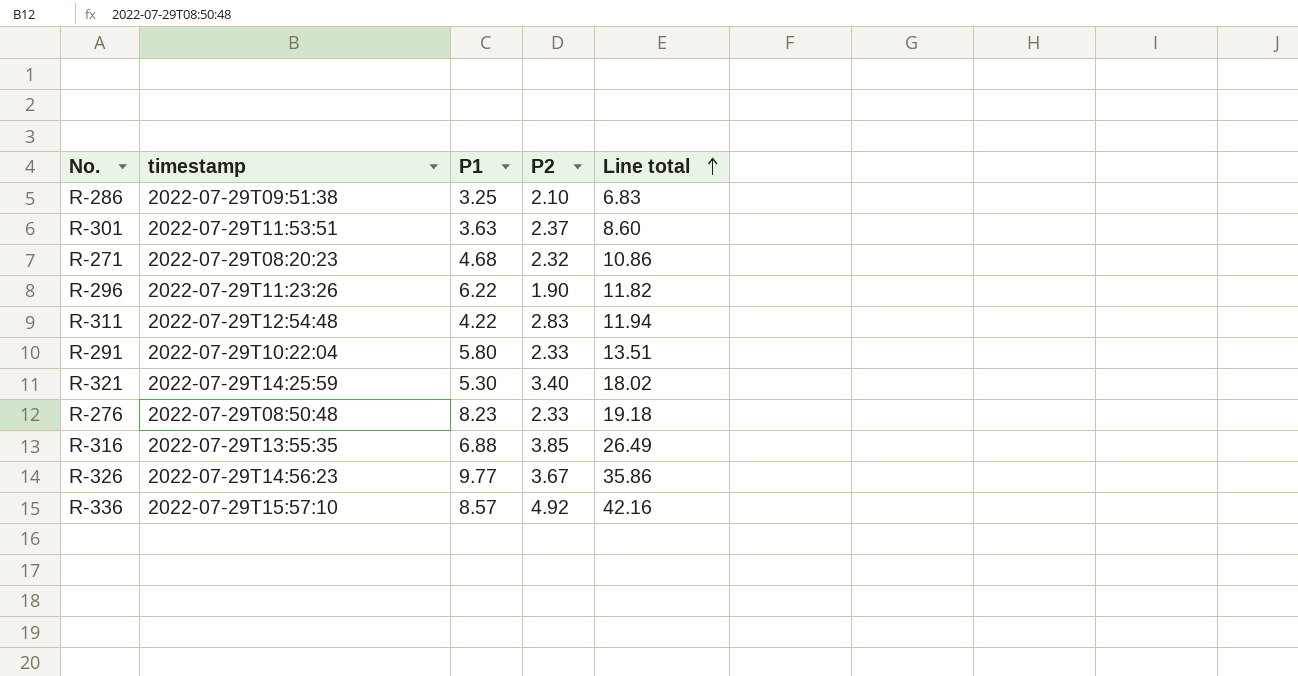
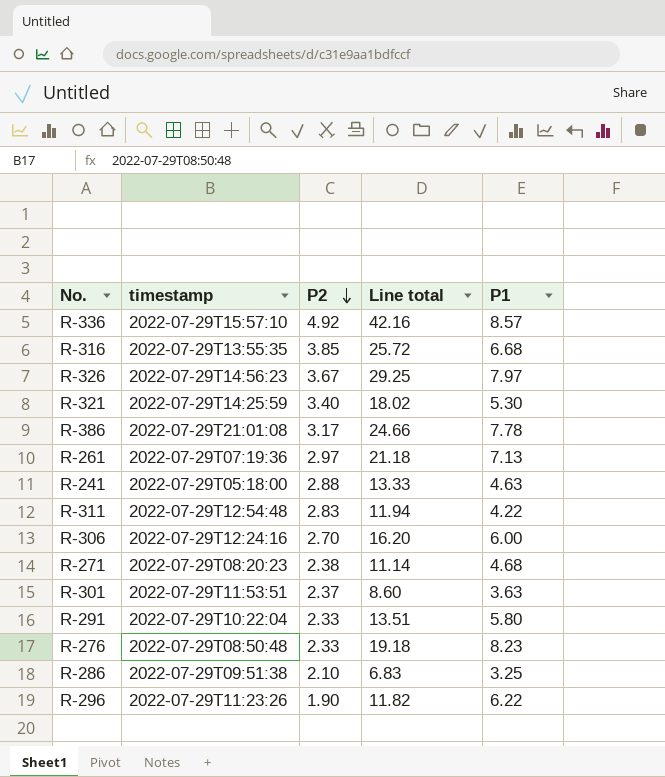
row order: Line total ascending -> P2 descending
column P1 | position: 3 -> 5
R-316 | Line total: 26.49 -> 25.72
R-316 | P1: 6.88 -> 6.68
R-326 | Line total: 35.86 -> 29.25
R-326 | P1: 9.77 -> 7.97
row R-386: none -> 2022-07-29T21:01:08 | 3.17 | 24.66 | 7.78
row R-261: none -> 2022-07-29T07:19:36 | 2.97 | 21.18 | 7.13
row R-241: none -> 2022-07-29T05:18:00 | 2.88 | 13.33 | 4.63
row R-306: none -> 2022-07-29T12:24:16 | 2.70 | 16.20 | 6.00
R-271 | P2: 2.32 -> 2.38
R-271 | Line total: 10.86 -> 11.14

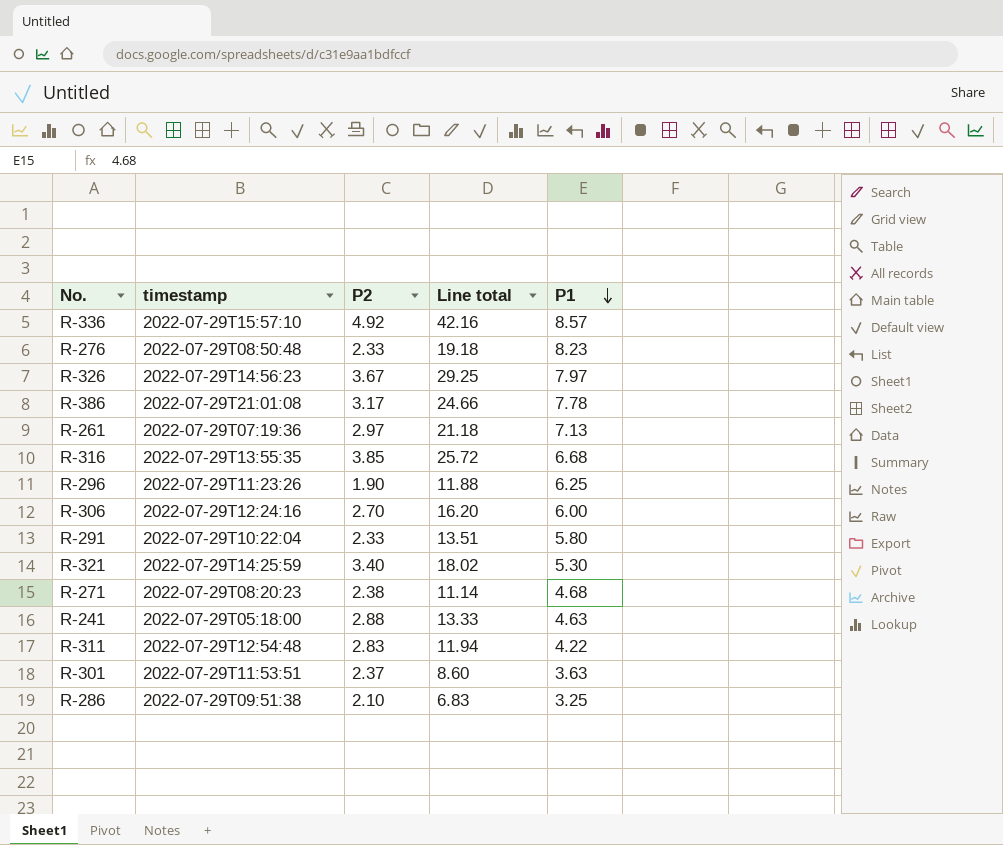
row order: P2 descending -> P1 descending
R-296 | Line total: 11.82 -> 11.88
R-296 | P1: 6.22 -> 6.25

